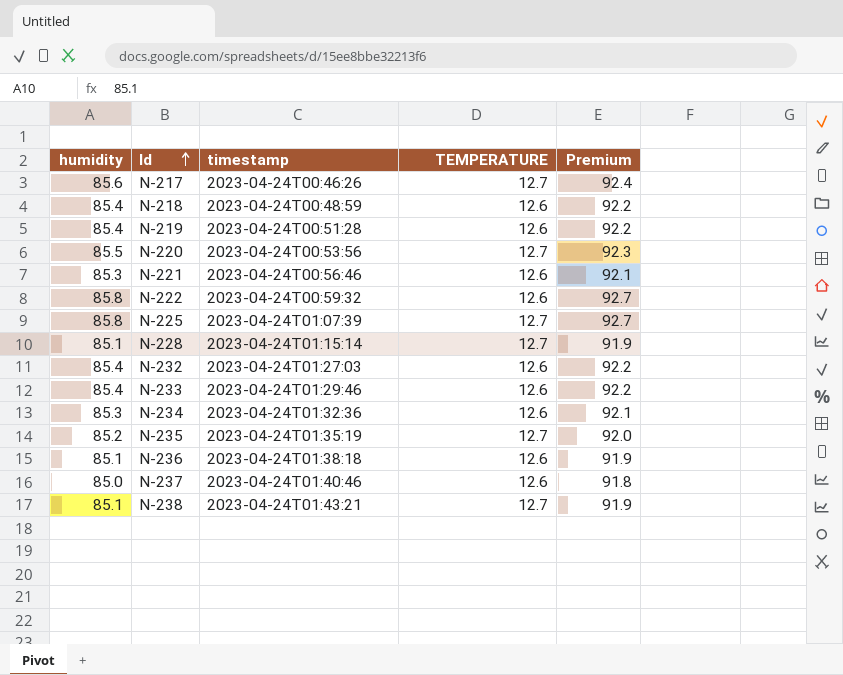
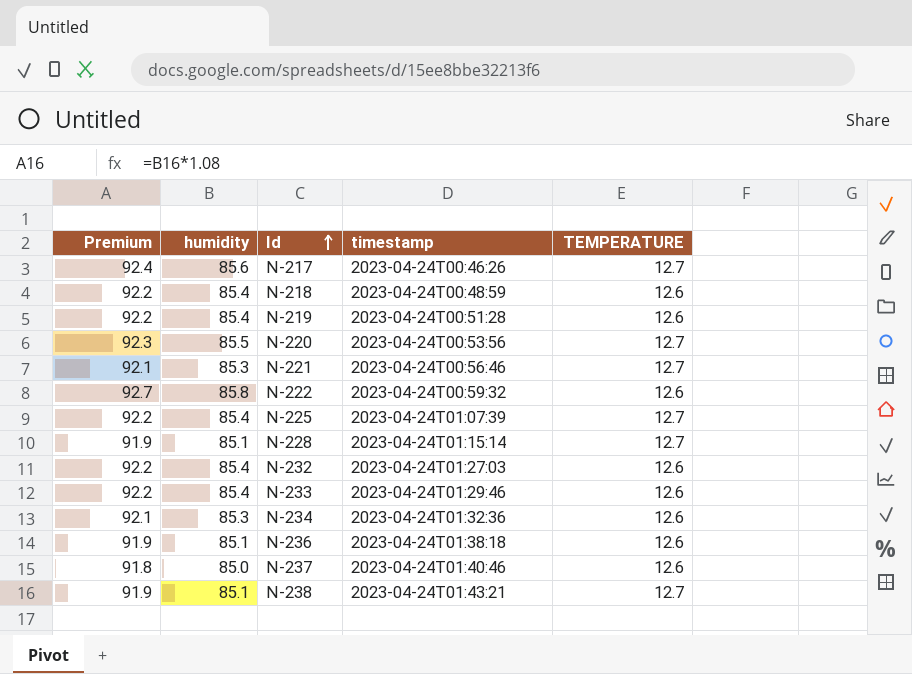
column Premium | position: 5 -> 1
row N-235: 85.2 | 2023-04-24T01:35:19 | 12.7 | 92.0 -> none
N-221 | TEMPERATURE: 12.6 -> 12.7
N-225 | Premium: 92.7 -> 92.2
N-225 | humidity: 85.8 -> 85.4

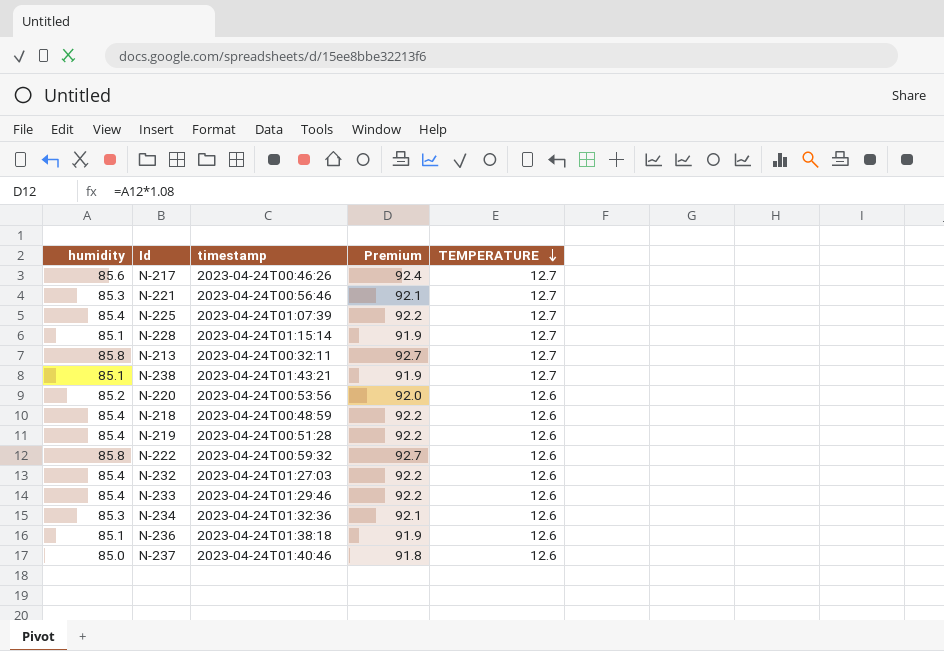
row order: Id ascending -> TEMPERATURE descending
column Premium | position: 1 -> 4
row N-213: none -> 85.8 | 2023-04-24T00:32:11 | 92.7 | 12.7
N-220 | humidity: 85.5 -> 85.2
N-220 | Premium: 92.3 -> 92.0
N-220 | TEMPERATURE: 12.7 -> 12.6

